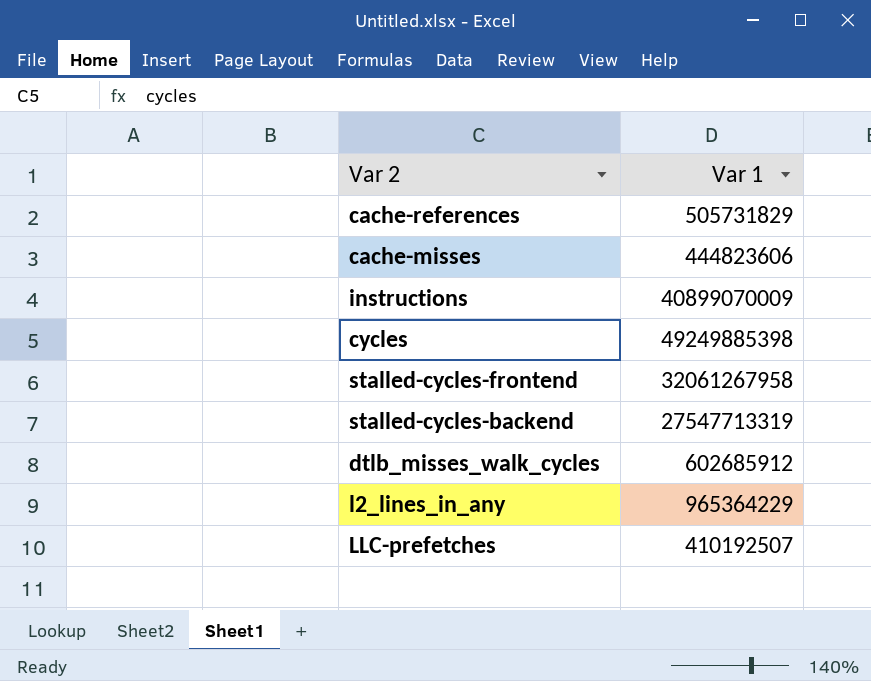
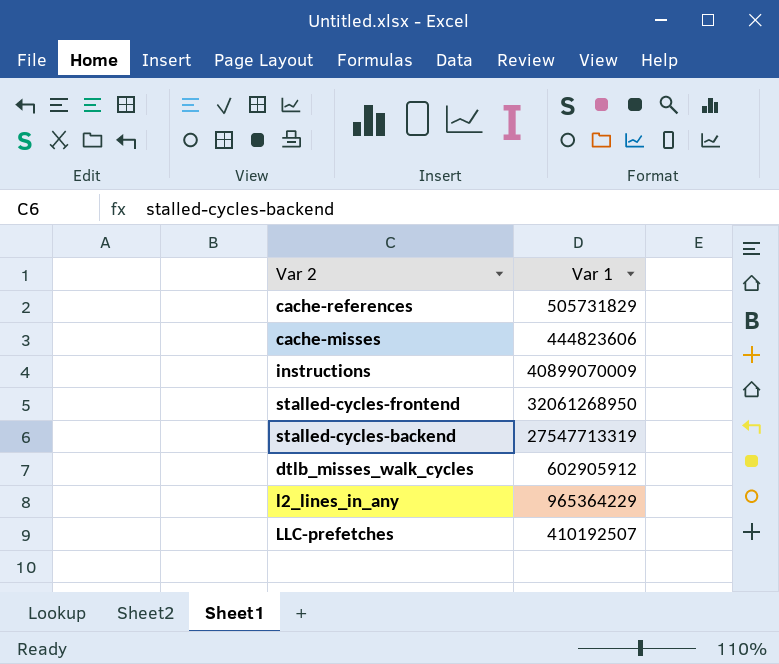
row cycles: 49249885398 -> none
stalled-cycles-frontend | Var 1: 32061267958 -> 32061268950
dtlb_misses_walk_cycles | Var 1: 602685912 -> 602905912

